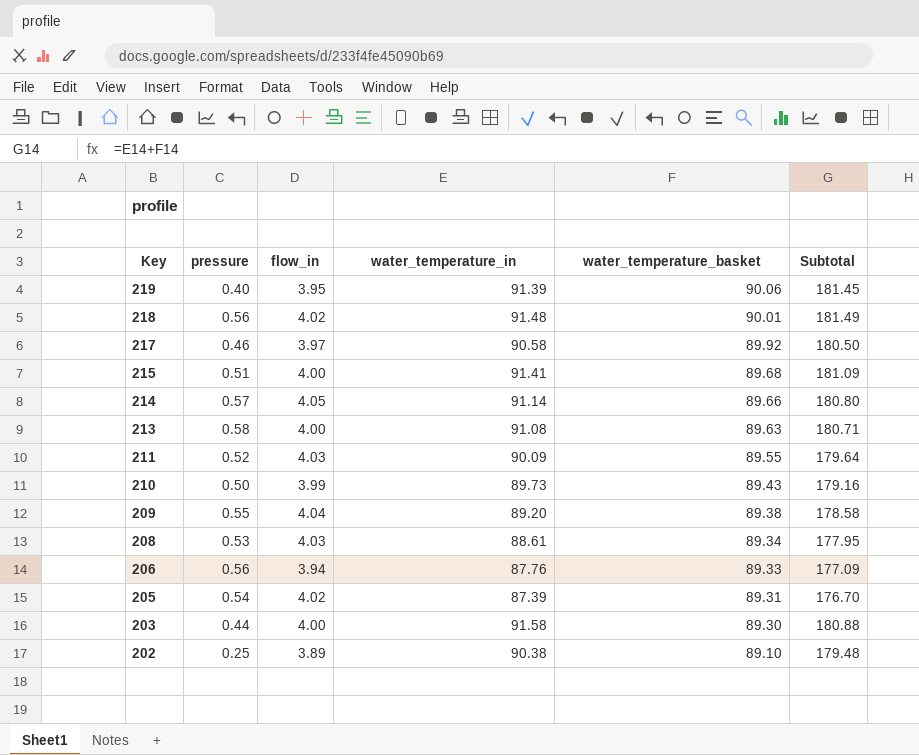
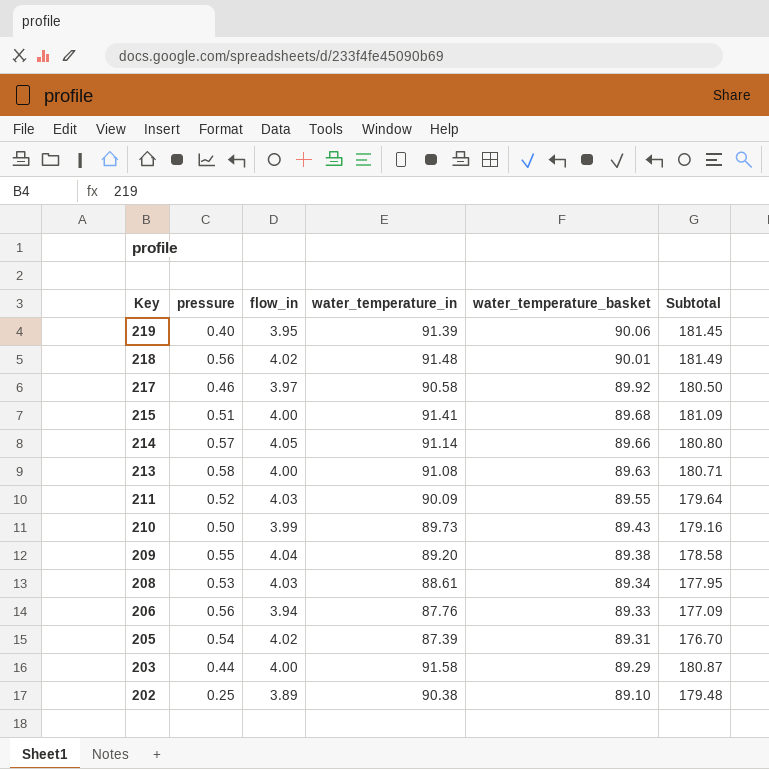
203 | water_temperature_basket: 89.30 -> 89.29
203 | Subtotal: 180.88 -> 180.87

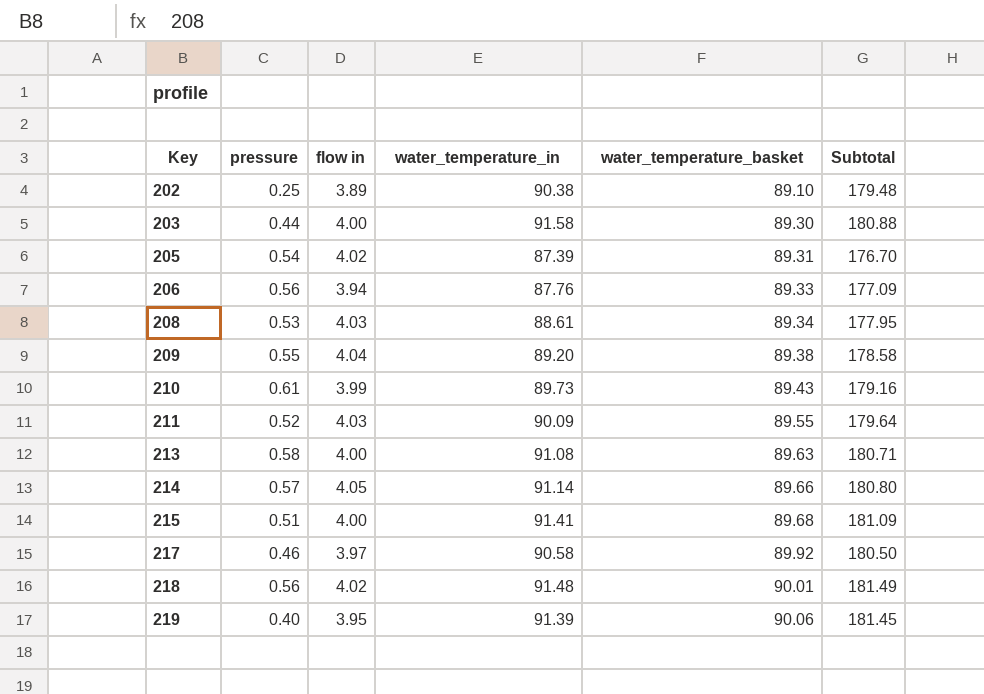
row order: Key descending -> Key ascending
column name: flow_in -> flow in
203 | water_temperature_basket: 89.29 -> 89.30
203 | Subtotal: 180.87 -> 180.88
210 | pressure: 0.50 -> 0.61

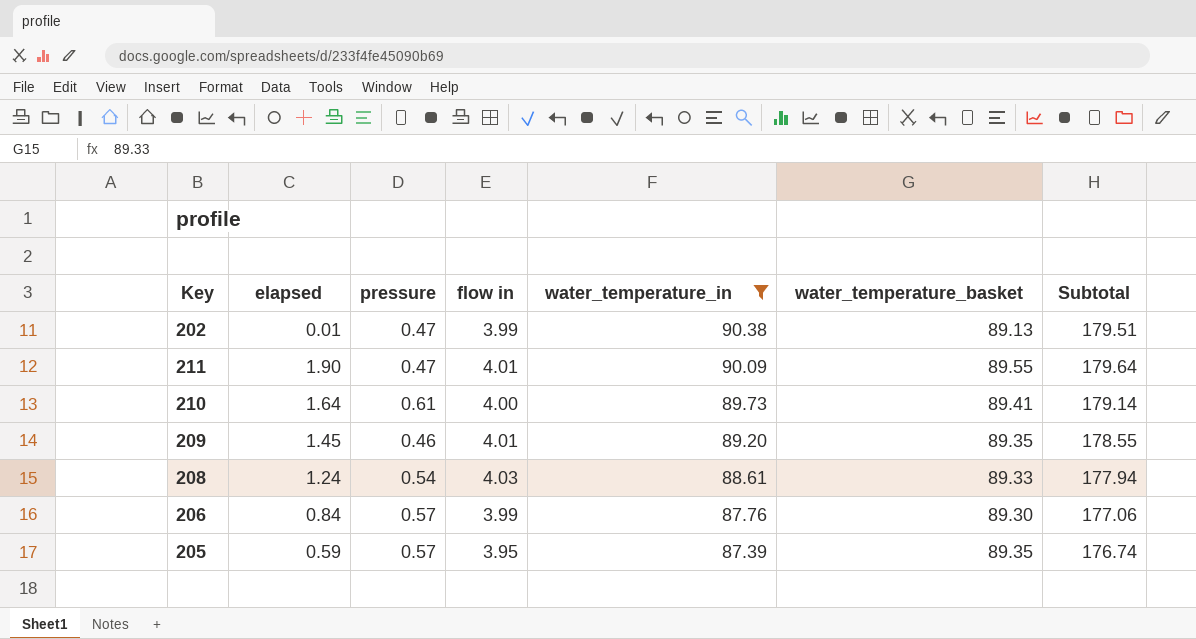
filter: none -> water_temperature_in <= 90.38
row order: Key ascending -> water_temperature_in descending
column elapsed | position: none -> 2
202 | pressure: 0.25 -> 0.47
202 | flow in: 3.89 -> 3.99
202 | water_temperature_basket: 89.10 -> 89.13
202 | Subtotal: 179.48 -> 179.51
211 | pressure: 0.52 -> 0.47
211 | flow in: 4.03 -> 4.01
210 | flow in: 3.99 -> 4.00
210 | water_temperature_basket: 89.43 -> 89.41
210 | Subtotal: 179.16 -> 179.14
209 | pressure: 0.55 -> 0.46
209 | flow in: 4.04 -> 4.01
209 | water_temperature_basket: 89.38 -> 89.35
209 | Subtotal: 178.58 -> 178.55
208 | pressure: 0.53 -> 0.54
208 | water_temperature_basket: 89.34 -> 89.33
208 | Subtotal: 177.95 -> 177.94
206 | pressure: 0.56 -> 0.57
206 | flow in: 3.94 -> 3.99
206 | water_temperature_basket: 89.33 -> 89.30
206 | Subtotal: 177.09 -> 177.06
205 | pressure: 0.54 -> 0.57
205 | flow in: 4.02 -> 3.95
205 | water_temperature_basket: 89.31 -> 89.35
205 | Subtotal: 176.70 -> 176.74

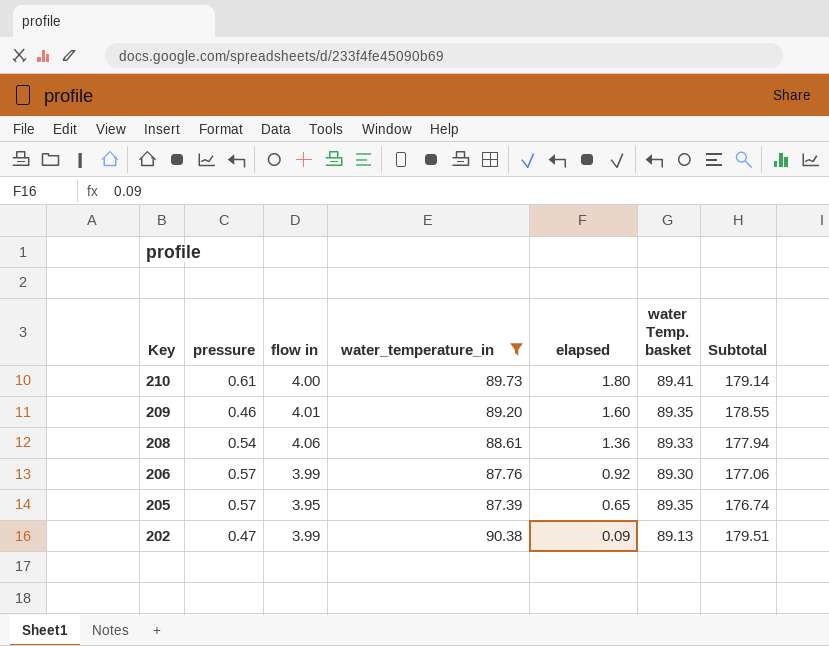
row order: water_temperature_in descending -> Key descending
column elapsed | position: 2 -> 5
column name: water_temperature_basket -> water Temp. basket
row 211: 1.90 | 0.47 | 4.01 | 90.09 | 89.55 | 179.64 -> none
210 | elapsed: 1.64 -> 1.80
209 | elapsed: 1.45 -> 1.60
208 | flow in: 4.03 -> 4.06
208 | elapsed: 1.24 -> 1.36
206 | elapsed: 0.84 -> 0.92
205 | elapsed: 0.59 -> 0.65
202 | elapsed: 0.01 -> 0.09

